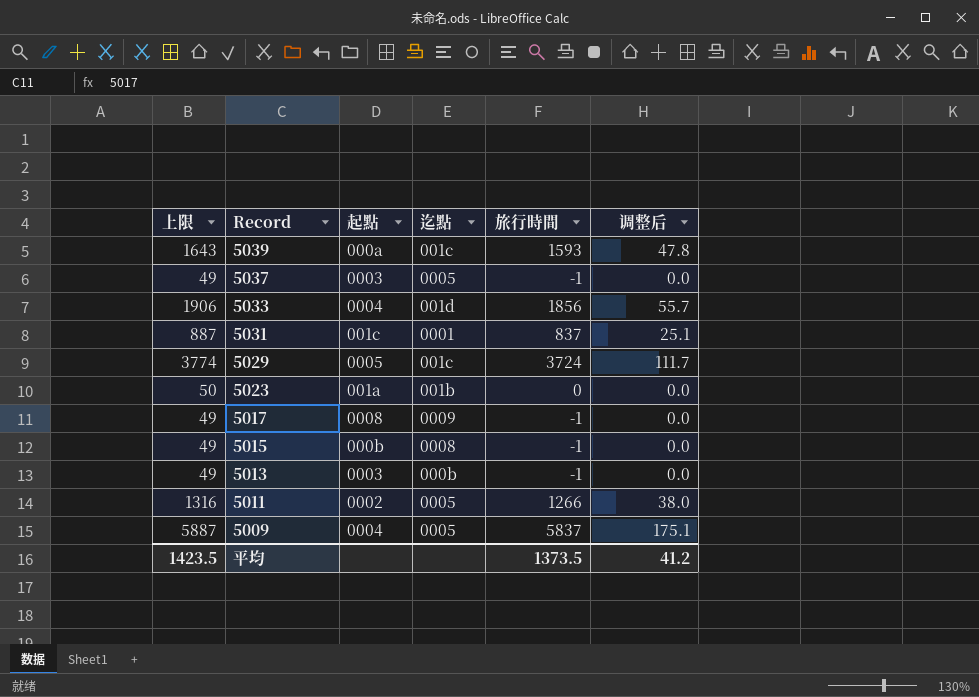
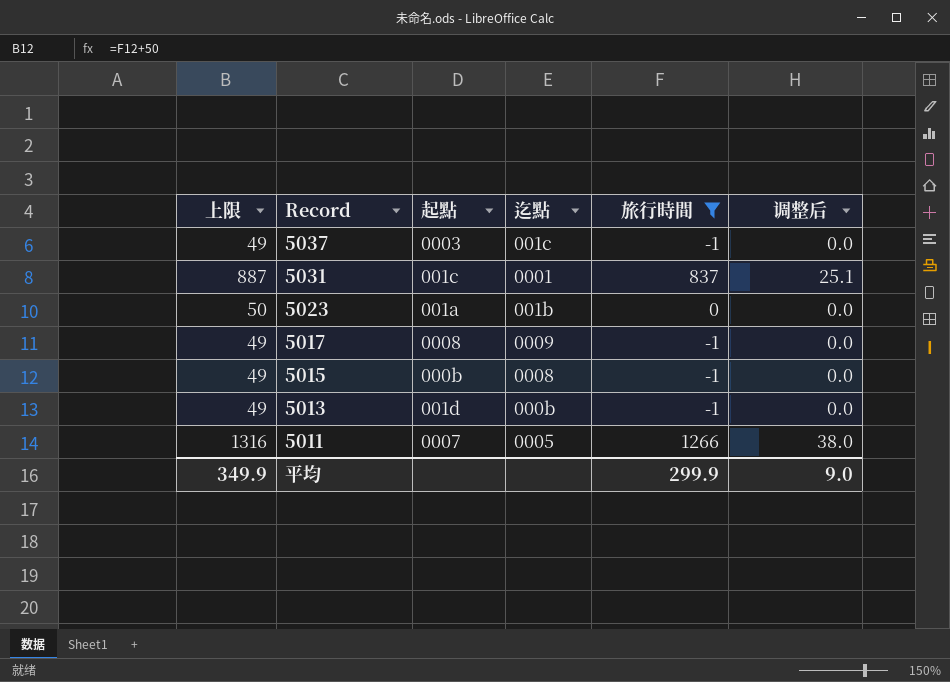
filter: none -> 旅行時間 <= 1266
5037 | 迄點: 0005 -> 001c
5013 | 起點: 0003 -> 001d
5011 | 起點: 0002 -> 0007
平均 | 上限: 1423.5 -> 349.9
平均 | 旅行時間: 1373.5 -> 299.9
平均 | 调整后: 41.2 -> 9.0

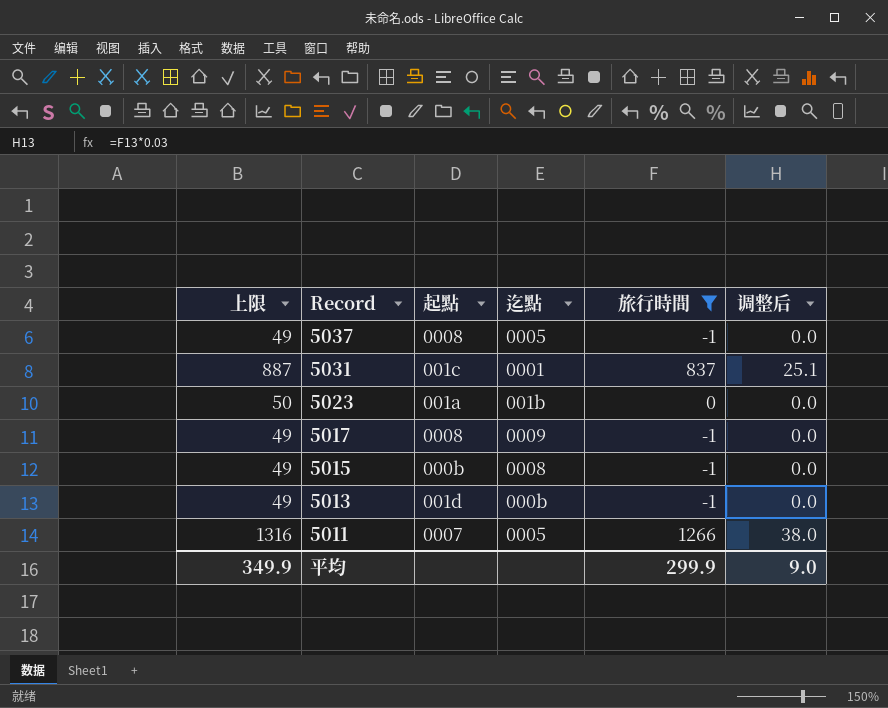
5037 | 起點: 0003 -> 0008
5037 | 迄點: 001c -> 0005

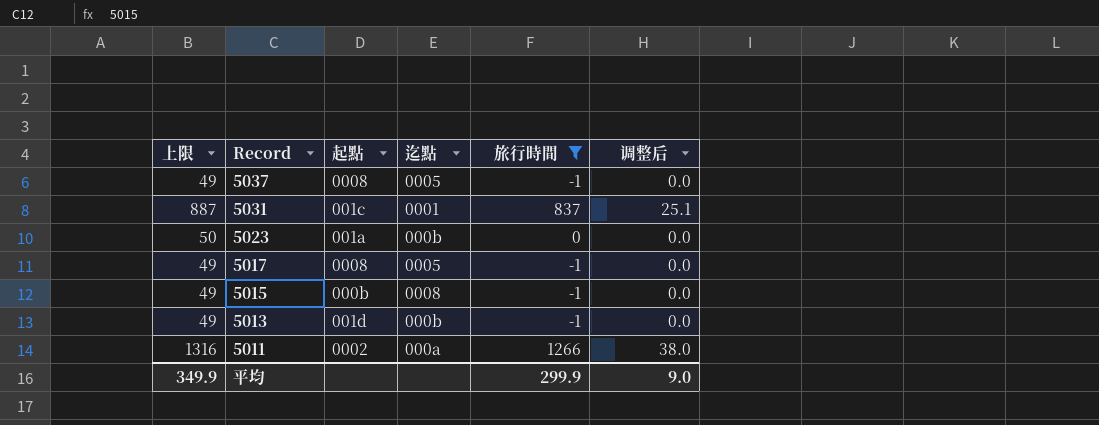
5023 | 迄點: 001b -> 000b
5017 | 迄點: 0009 -> 0005
5011 | 起點: 0007 -> 0002
5011 | 迄點: 0005 -> 000a

